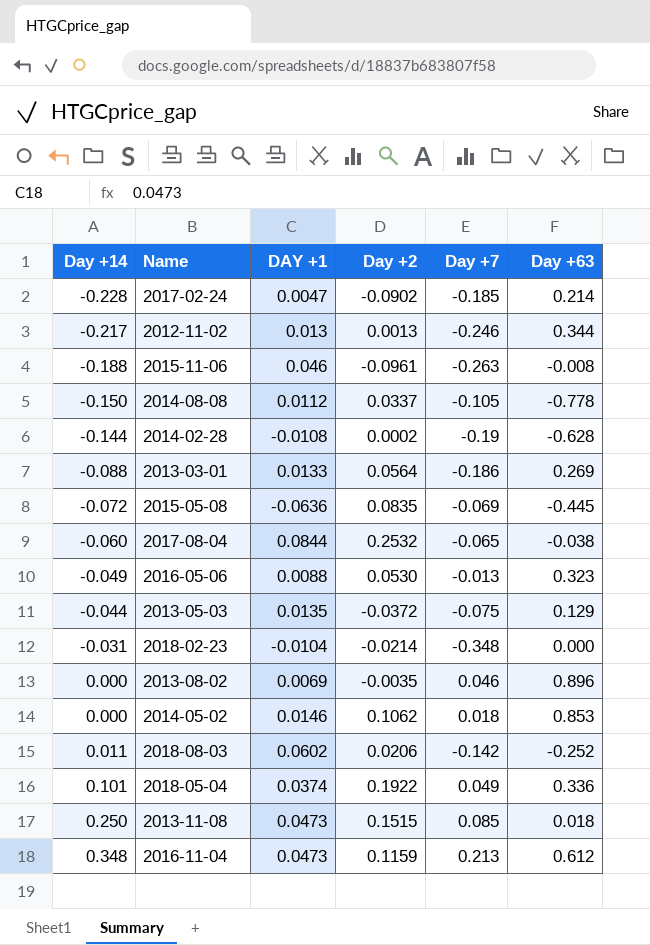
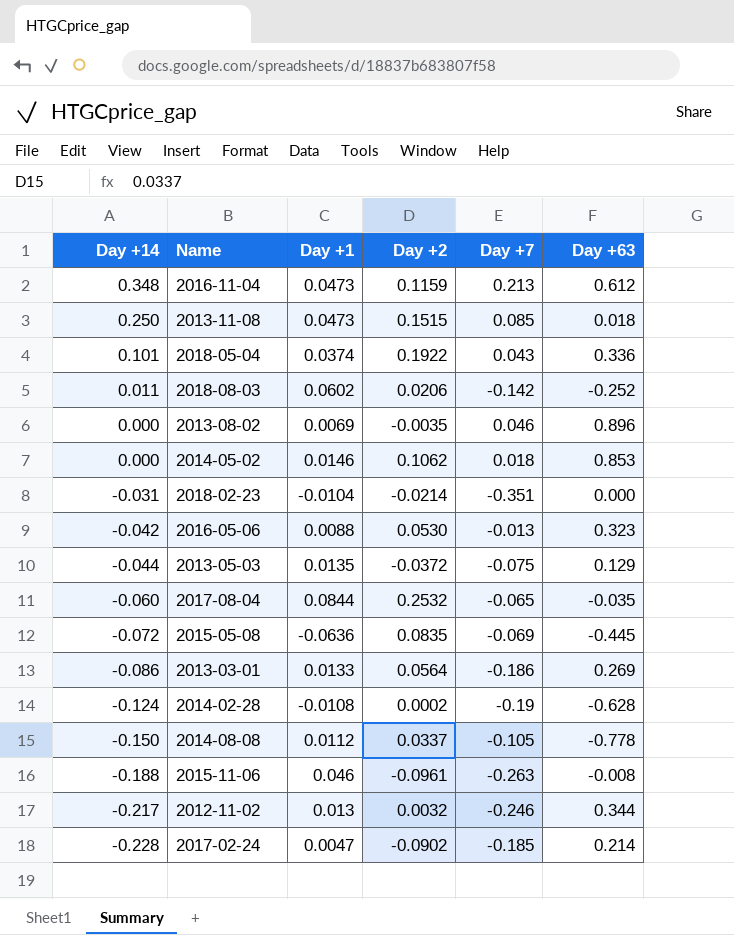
row order: Day +14 ascending -> Day +14 descending
column name: DAY +1 -> Day +1
2018-05-04 | Day +7: 0.049 -> 0.043
2018-02-23 | Day +7: -0.348 -> -0.351
2016-05-06 | Day +14: -0.049 -> -0.042
2017-08-04 | Day +63: -0.038 -> -0.035
2013-03-01 | Day +14: -0.088 -> -0.086
2014-02-28 | Day +14: -0.144 -> -0.124
2012-11-02 | Day +2: 0.0013 -> 0.0032

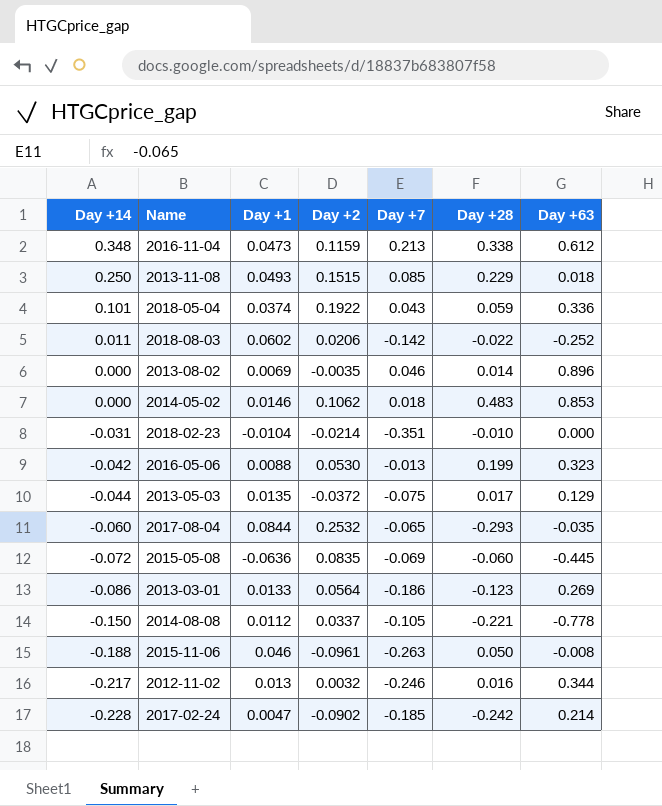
column Day +28 | position: none -> 6
row 2014-02-28: -0.124 | -0.0108 | 0.0002 | -0.19 | -0.628 -> none
2013-11-08 | Day +1: 0.0473 -> 0.0493

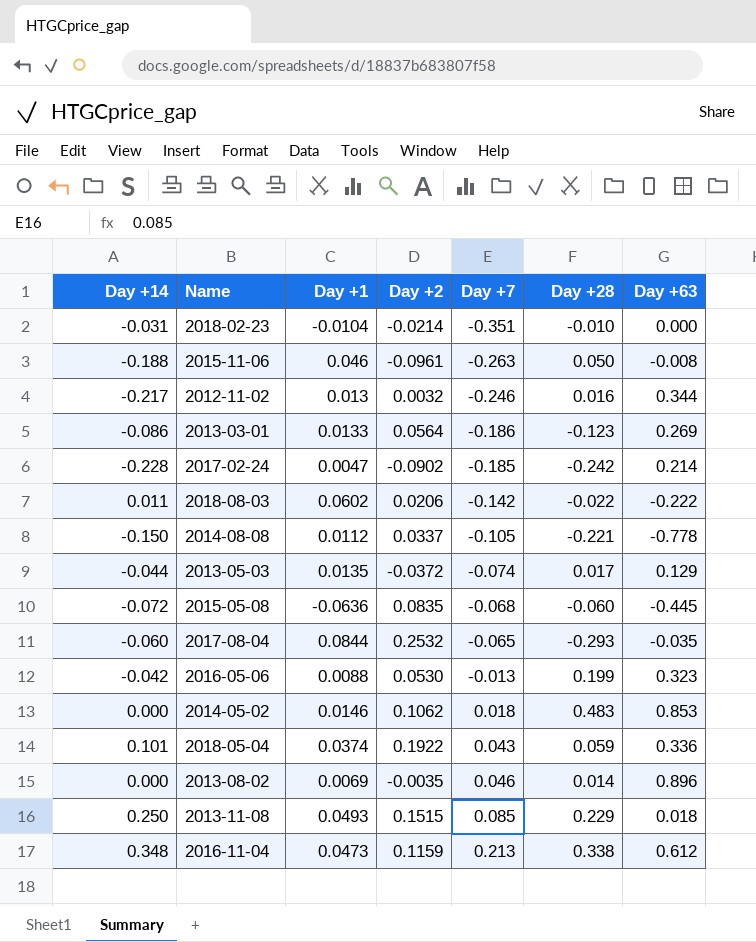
row order: Day +14 descending -> Day +7 ascending
2018-08-03 | Day +63: -0.252 -> -0.222
2013-05-03 | Day +7: -0.075 -> -0.074
2015-05-08 | Day +7: -0.069 -> -0.068

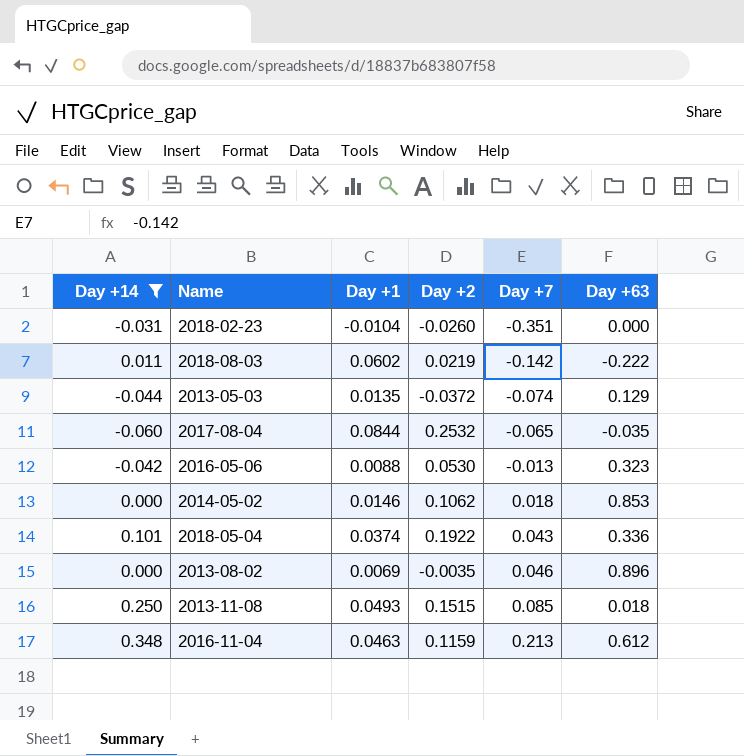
filter: none -> Day +14 >= -0.060
column Day +28 | position: 6 -> none
2018-02-23 | Day +2: -0.0214 -> -0.0260
2018-08-03 | Day +2: 0.0206 -> 0.0219
2016-11-04 | Day +1: 0.0473 -> 0.0463

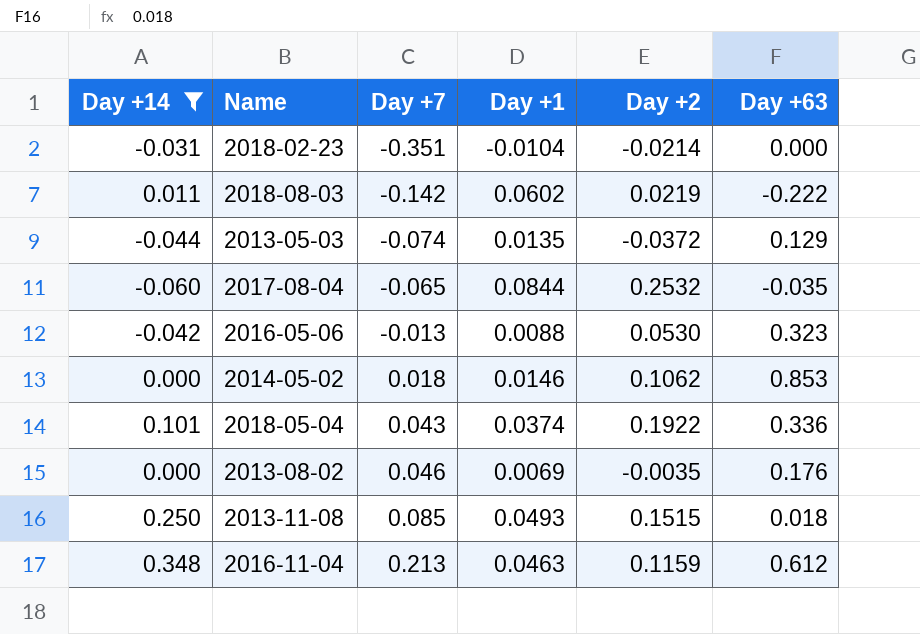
column Day +7 | position: 5 -> 3
2018-02-23 | Day +2: -0.0260 -> -0.0214
2013-08-02 | Day +63: 0.896 -> 0.176

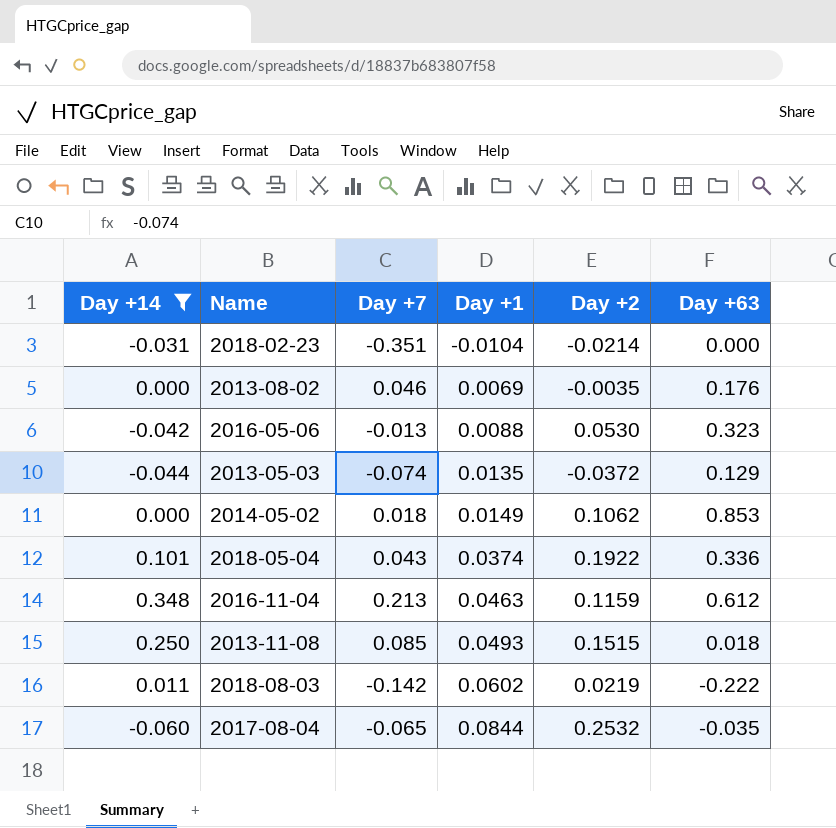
row order: Day +7 ascending -> Day +1 ascending
2014-05-02 | Day +1: 0.0146 -> 0.0149

